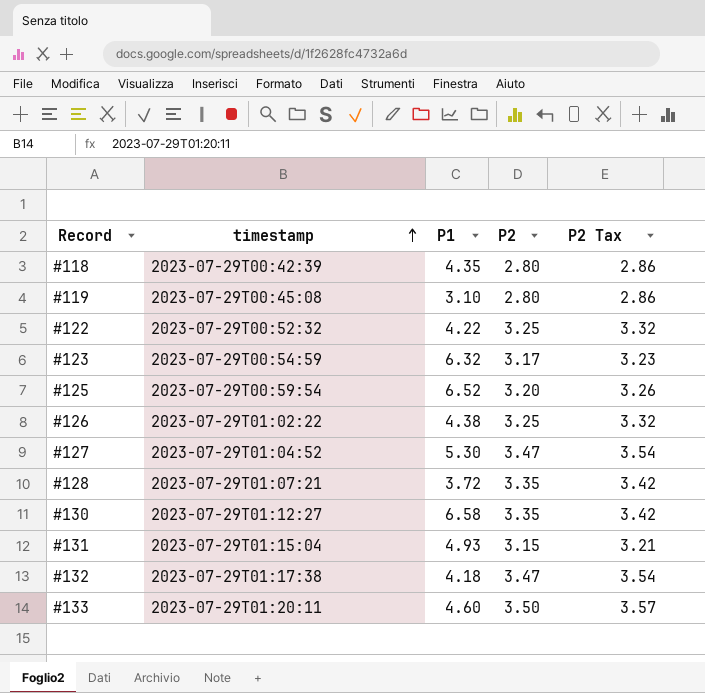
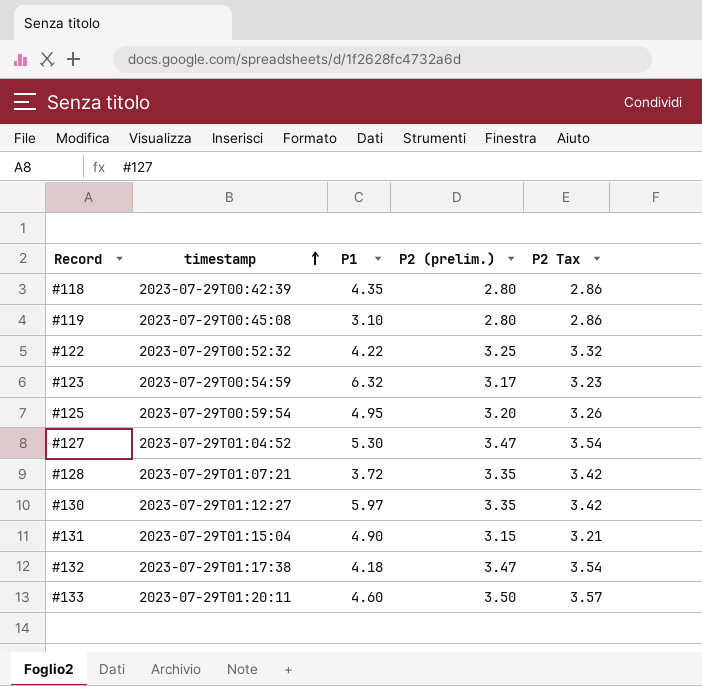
column name: P2 -> P2 (prelim.)
row #126: 2023-07-29T01:02:22 | 4.38 | 3.25 | 3.32 -> none
#125 | P1: 6.52 -> 4.95
#130 | P1: 6.58 -> 5.97
#131 | P1: 4.93 -> 4.90

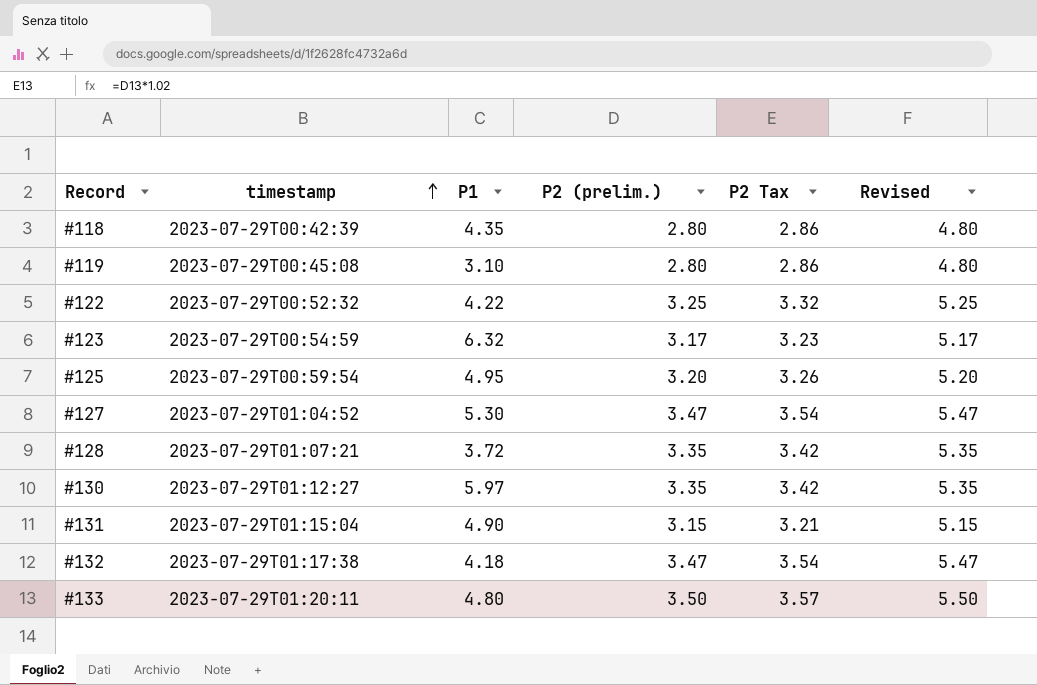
column Revised | formula: none -> [P2 (prelim.)] + 2
#133 | P1: 4.60 -> 4.80

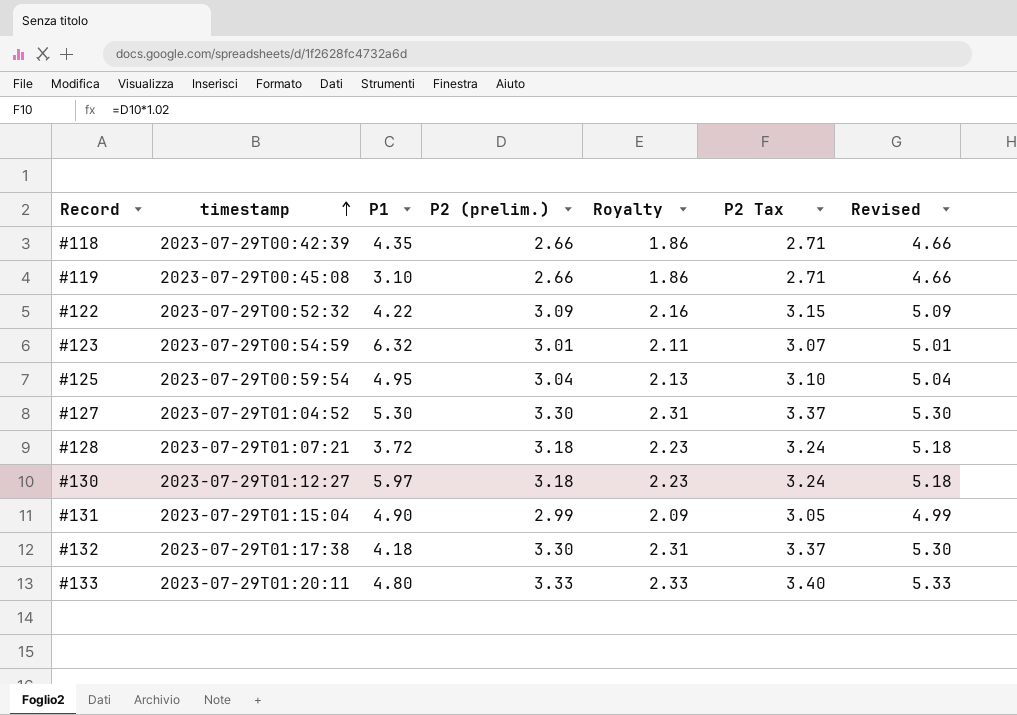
column Royalty | formula: none -> [P2 (prelim.)] * 0.7
#118 | P2 (prelim.): 2.80 -> 2.66
#118 | P2 Tax: 2.86 -> 2.71
#118 | Revised: 4.80 -> 4.66
#119 | P2 (prelim.): 2.80 -> 2.66
#119 | P2 Tax: 2.86 -> 2.71
#119 | Revised: 4.80 -> 4.66
#122 | P2 (prelim.): 3.25 -> 3.09
#122 | P2 Tax: 3.32 -> 3.15
#122 | Revised: 5.25 -> 5.09
#123 | P2 (prelim.): 3.17 -> 3.01
#123 | P2 Tax: 3.23 -> 3.07
#123 | Revised: 5.17 -> 5.01
#125 | P2 (prelim.): 3.20 -> 3.04
#125 | P2 Tax: 3.26 -> 3.10
#125 | Revised: 5.20 -> 5.04
#127 | P2 (prelim.): 3.47 -> 3.30
#127 | P2 Tax: 3.54 -> 3.37
#127 | Revised: 5.47 -> 5.30
#128 | P2 (prelim.): 3.35 -> 3.18
#128 | P2 Tax: 3.42 -> 3.24
#128 | Revised: 5.35 -> 5.18
#130 | P2 (prelim.): 3.35 -> 3.18
#130 | P2 Tax: 3.42 -> 3.24
#130 | Revised: 5.35 -> 5.18
#131 | P2 (prelim.): 3.15 -> 2.99
#131 | P2 Tax: 3.21 -> 3.05
#131 | Revised: 5.15 -> 4.99
#132 | P2 (prelim.): 3.47 -> 3.30
#132 | P2 Tax: 3.54 -> 3.37
#132 | Revised: 5.47 -> 5.30
#133 | P2 (prelim.): 3.50 -> 3.33
#133 | P2 Tax: 3.57 -> 3.40
#133 | Revised: 5.50 -> 5.33

